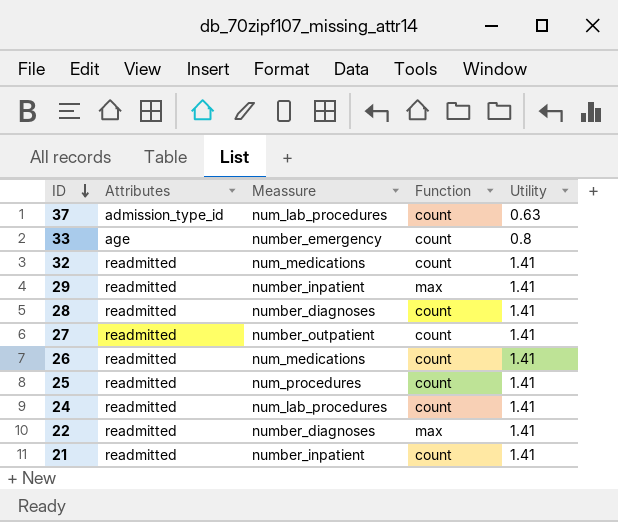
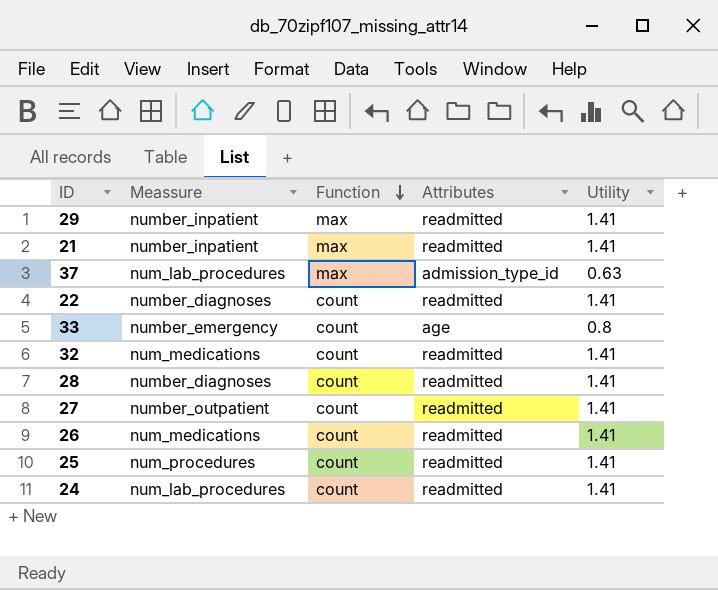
row order: ID descending -> Function descending
column Attributes | position: 2 -> 4
21 | Function: count -> max
37 | Function: count -> max
22 | Function: max -> count

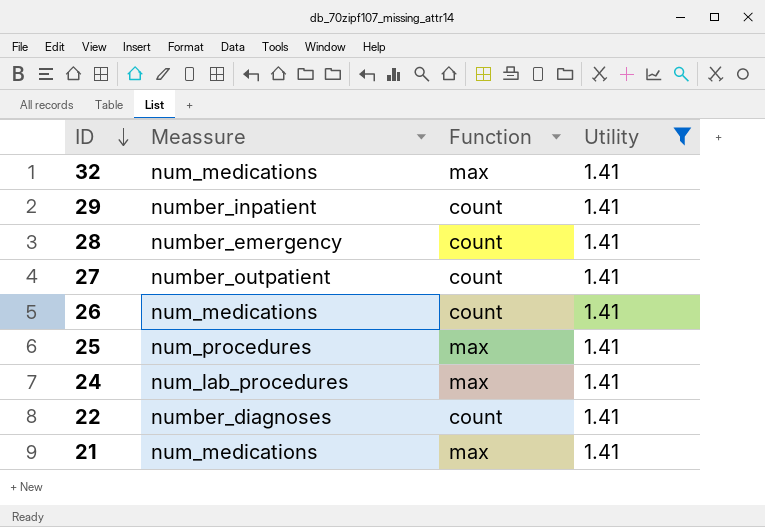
filter: none -> Utility = 1.41
row order: Function descending -> ID descending
column Attributes | position: 4 -> none
32 | Function: count -> max
29 | Function: max -> count
28 | Meassure: number_diagnoses -> number_emergency
25 | Function: count -> max
24 | Function: count -> max
21 | Meassure: number_inpatient -> num_medications

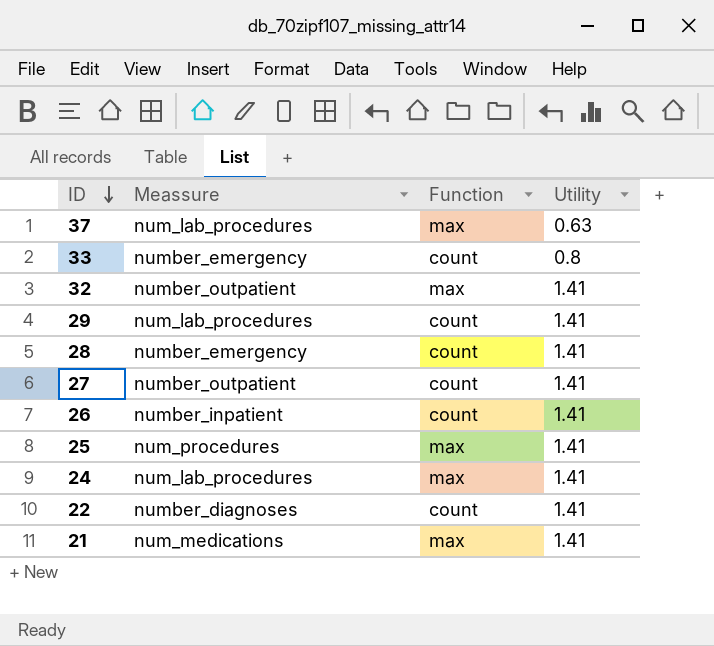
filter: Utility = 1.41 -> none
32 | Meassure: num_medications -> number_outpatient
29 | Meassure: number_inpatient -> num_lab_procedures
26 | Meassure: num_medications -> number_inpatient

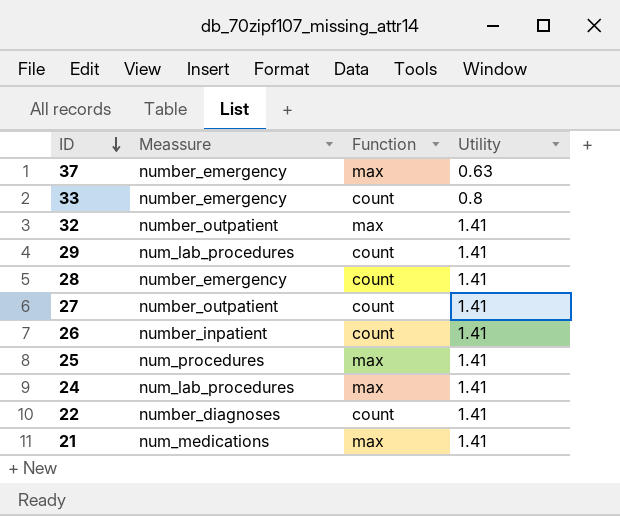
37 | Meassure: num_lab_procedures -> number_emergency

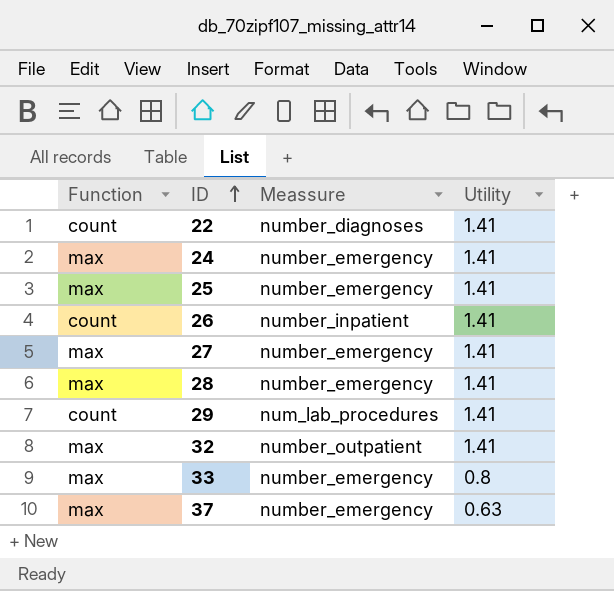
row order: ID descending -> ID ascending
column Function | position: 3 -> 1
row 21: num_medications | max | 1.41 -> none
24 | Meassure: num_lab_procedures -> number_emergency
25 | Meassure: num_procedures -> number_emergency
27 | Function: count -> max
27 | Meassure: number_outpatient -> number_emergency
28 | Function: count -> max
33 | Function: count -> max

